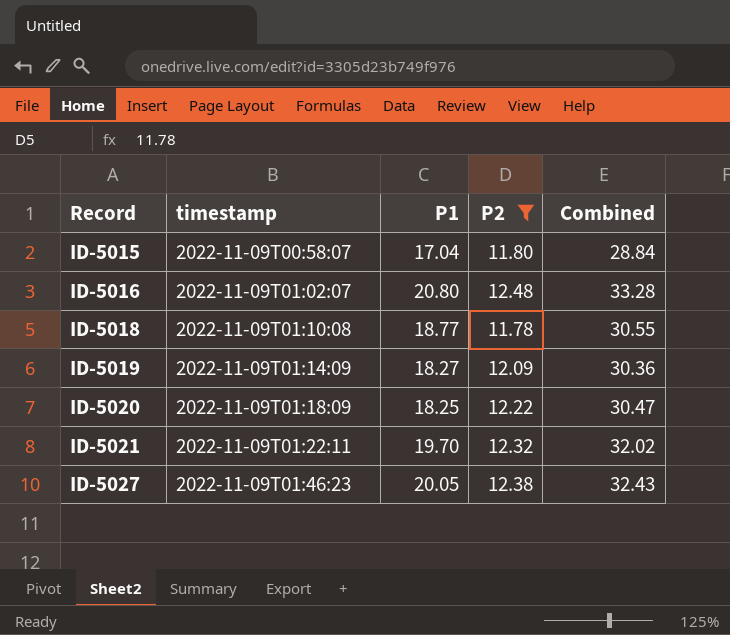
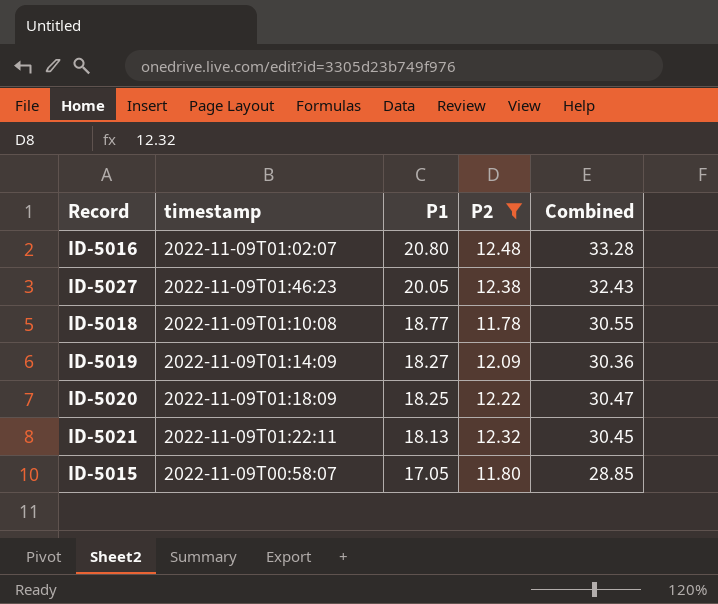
row order: Record ascending -> P1 descending
ID-5021 | P1: 19.70 -> 18.13
ID-5021 | Combined: 32.02 -> 30.45
ID-5015 | P1: 17.04 -> 17.05
ID-5015 | Combined: 28.84 -> 28.85

